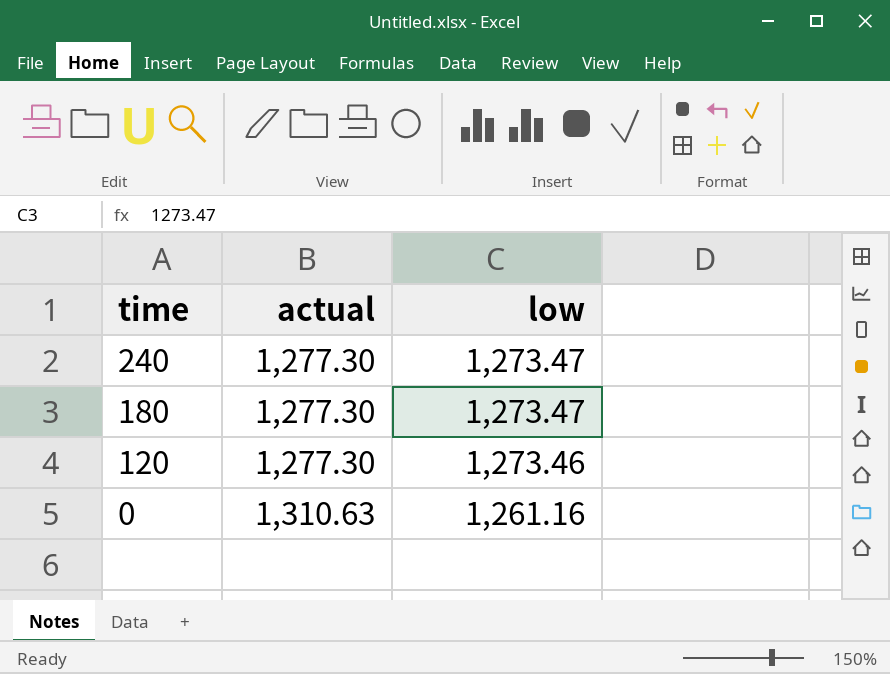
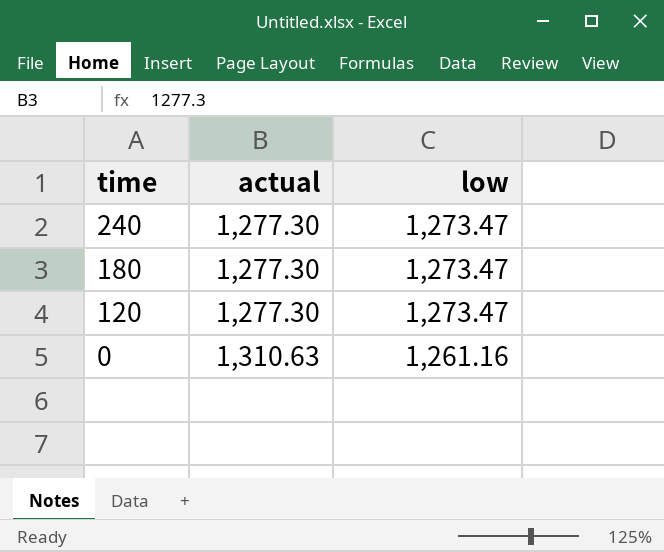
120 | low: 1,273.46 -> 1,273.47

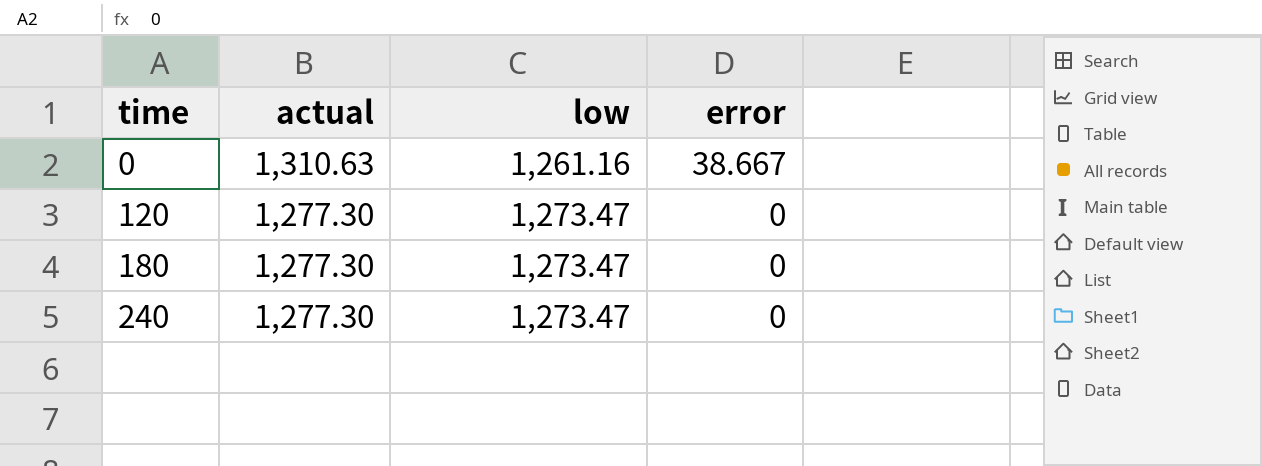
row order: time descending -> time ascending
column error | position: none -> 4

